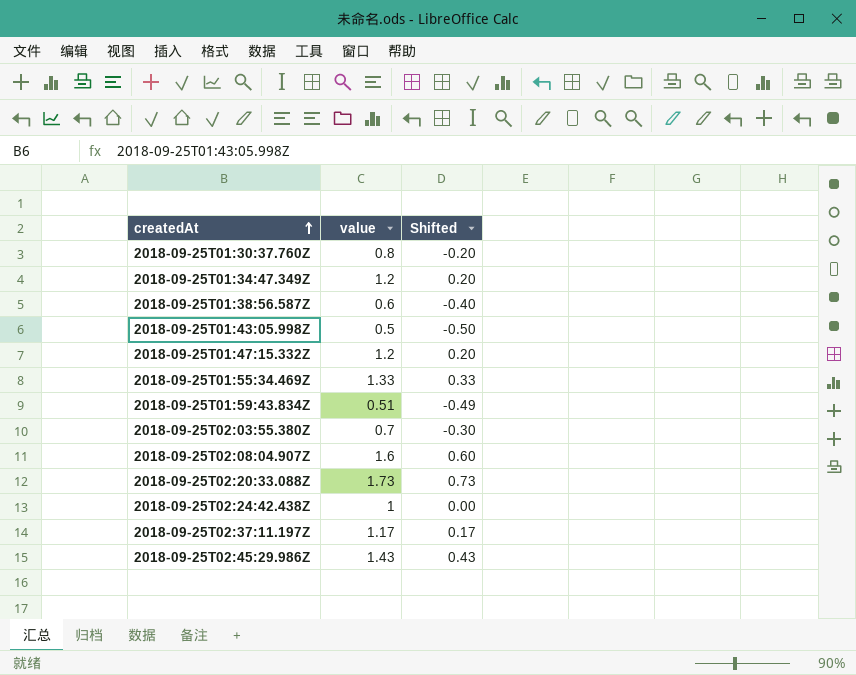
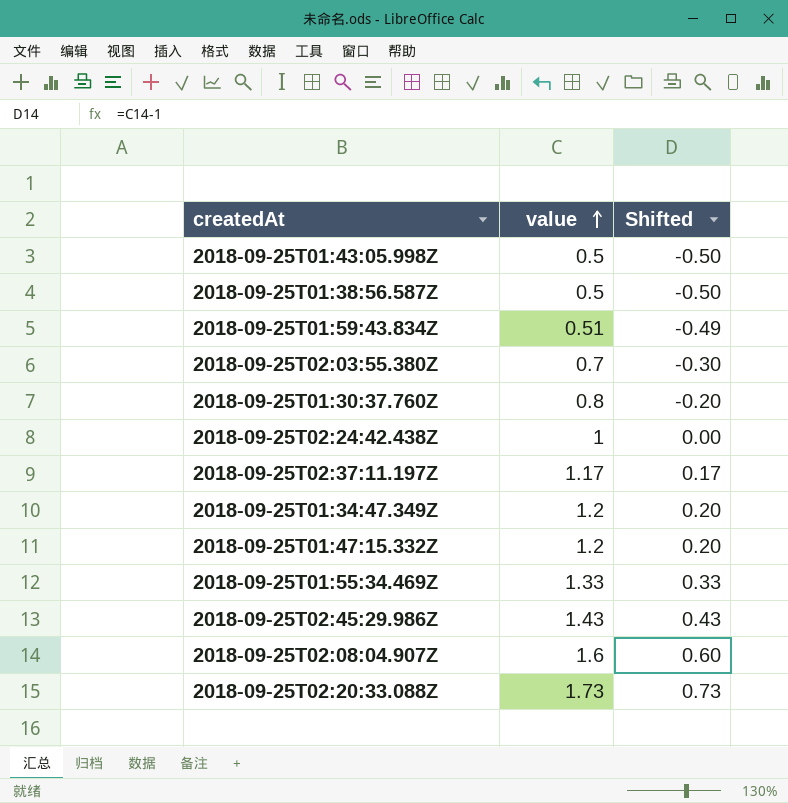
row order: createdAt ascending -> value ascending
2018-09-25T01:38:56.587Z | value: 0.6 -> 0.5
2018-09-25T01:38:56.587Z | Shifted: -0.40 -> -0.50

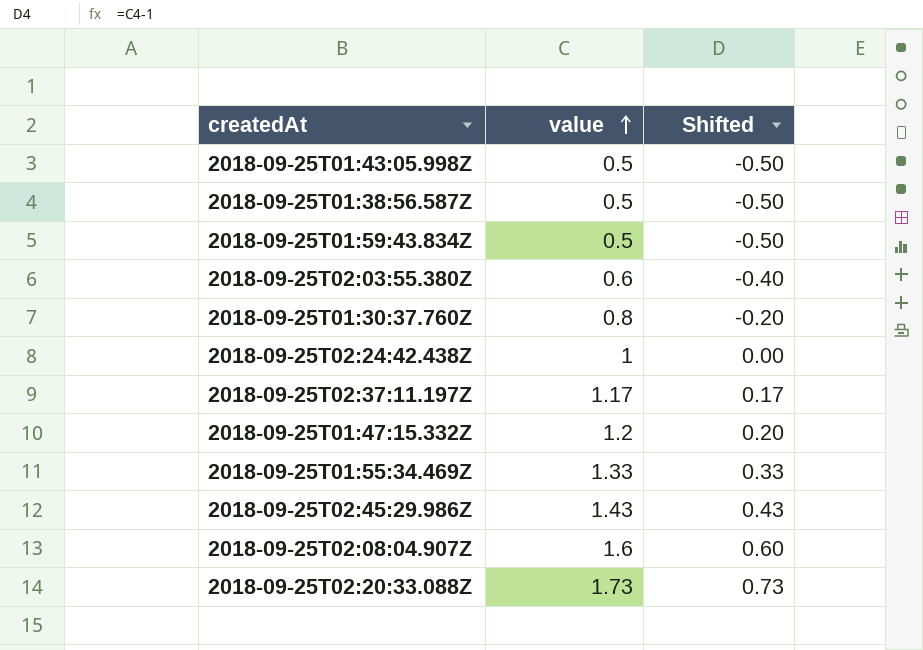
row 2018-09-25T01:34:47.349Z: 1.2 | 0.20 -> none
2018-09-25T01:59:43.834Z | value: 0.51 -> 0.5
2018-09-25T01:59:43.834Z | Shifted: -0.49 -> -0.50
2018-09-25T02:03:55.380Z | value: 0.7 -> 0.6
2018-09-25T02:03:55.380Z | Shifted: -0.30 -> -0.40

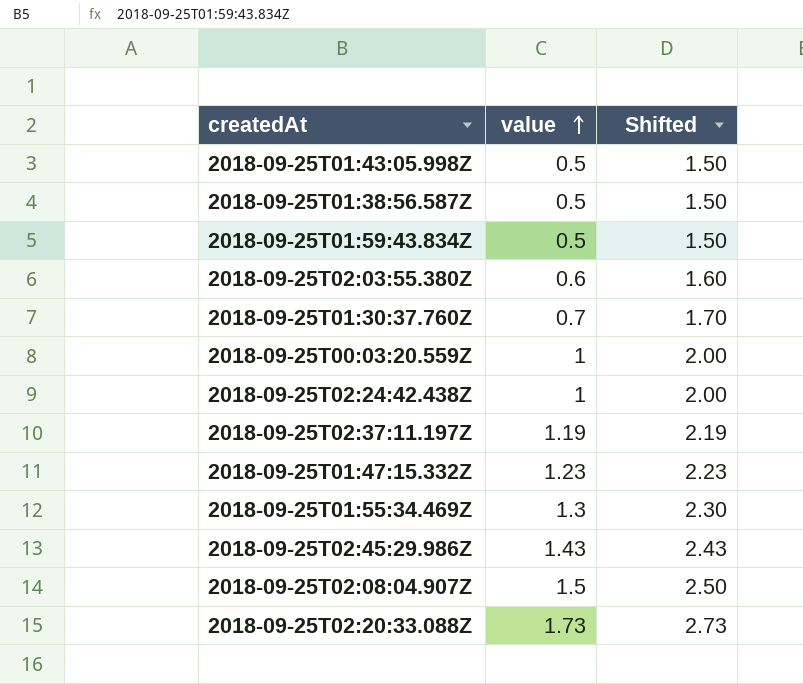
column Shifted | formula: [value] - 1 -> [value] + 1
2018-09-25T01:30:37.760Z | value: 0.8 -> 0.7
row 2018-09-25T00:03:20.559Z: none -> 1 | 2.00
2018-09-25T02:37:11.197Z | value: 1.17 -> 1.19
2018-09-25T01:47:15.332Z | value: 1.2 -> 1.23
2018-09-25T01:55:34.469Z | value: 1.33 -> 1.3
2018-09-25T02:08:04.907Z | value: 1.6 -> 1.5

